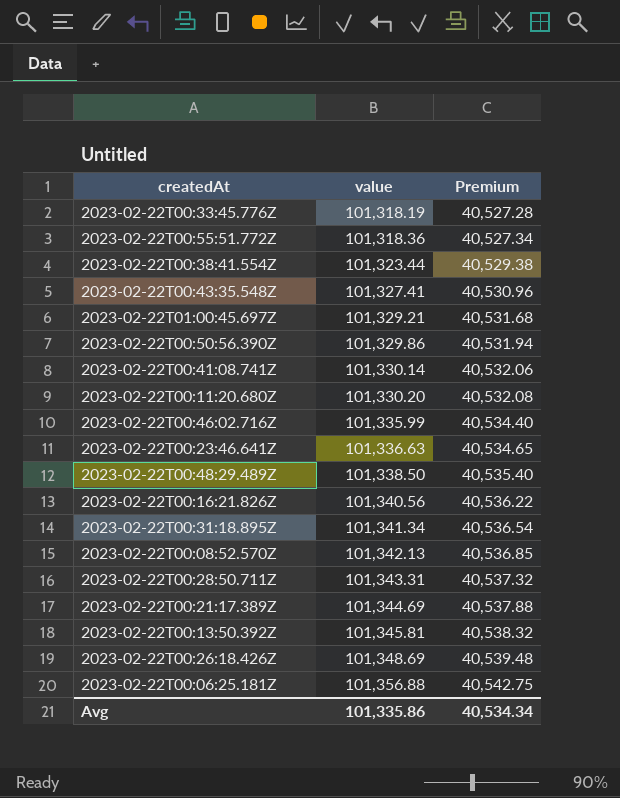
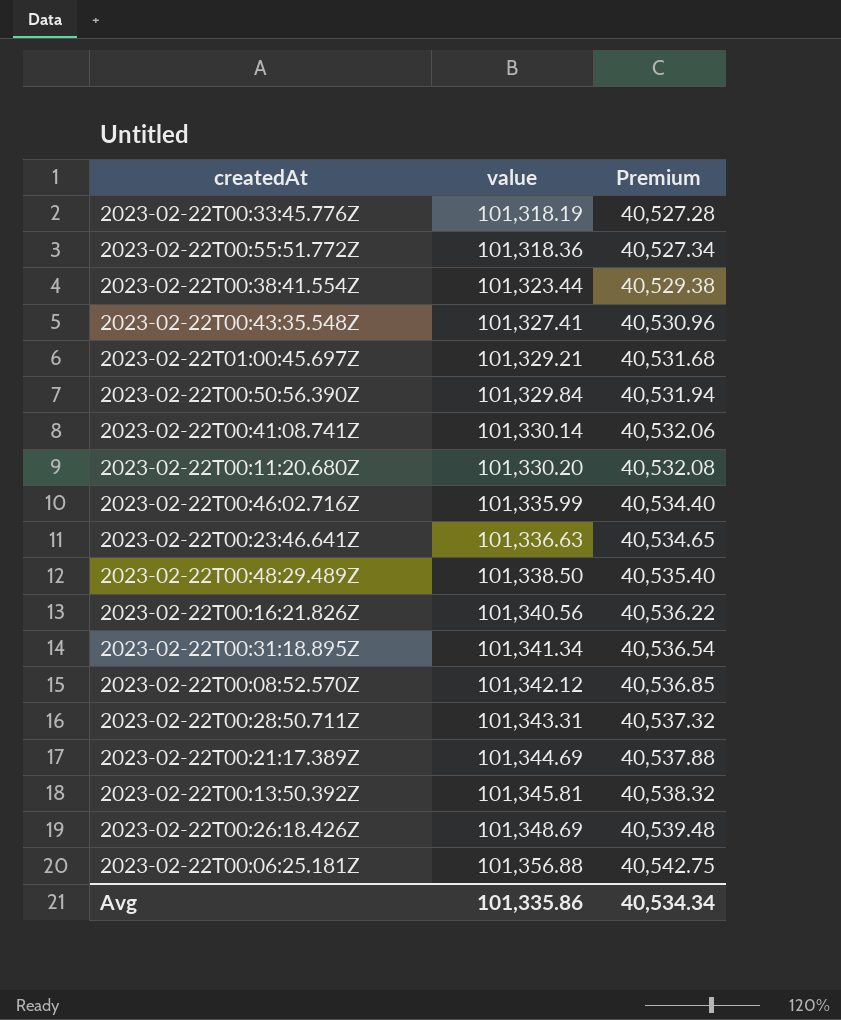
2023-02-22T00:50:56.390Z | value: 101,329.86 -> 101,329.84
2023-02-22T00:08:52.570Z | value: 101,342.13 -> 101,342.12

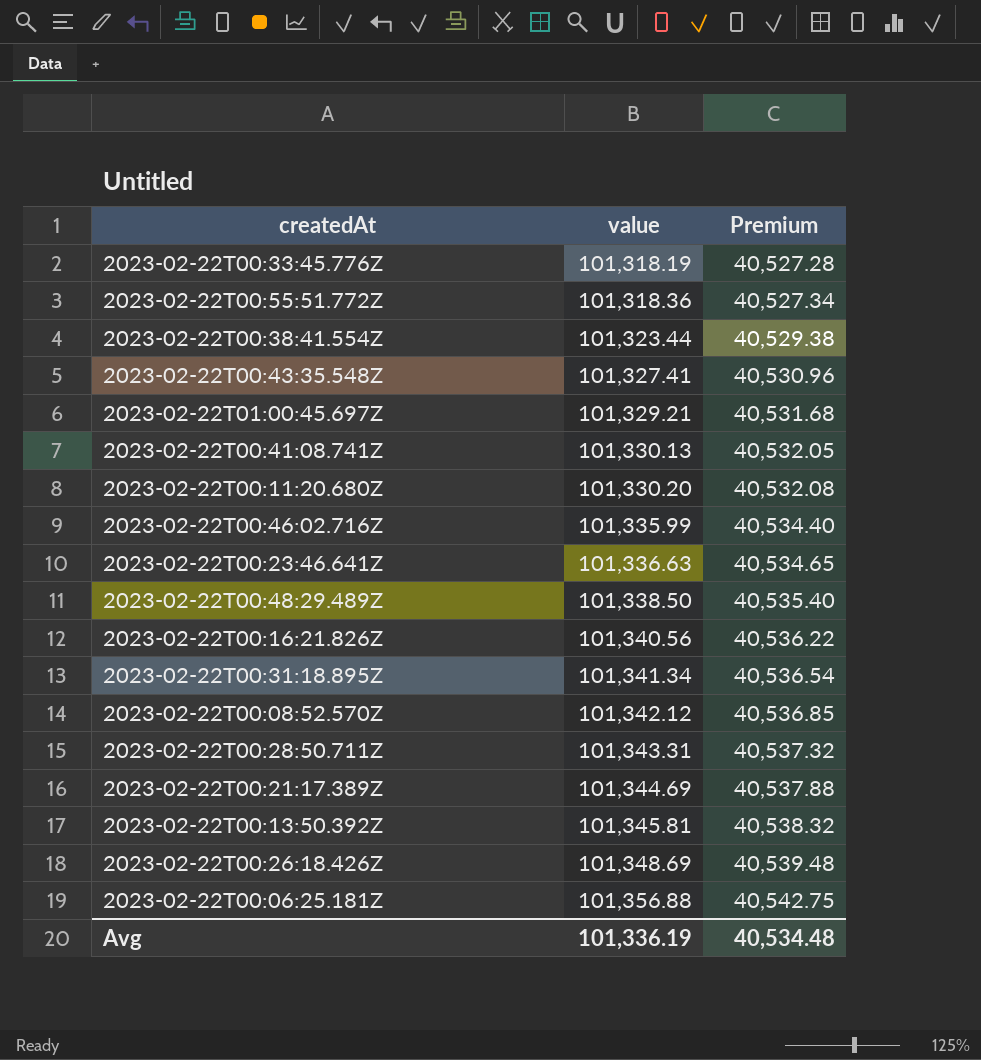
row 2023-02-22T00:50:56.390Z: 101,329.84 | 40,531.94 -> none
2023-02-22T00:41:08.741Z | value: 101,330.14 -> 101,330.13
2023-02-22T00:41:08.741Z | Premium: 40,532.06 -> 40,532.05
Avg | value: 101,335.86 -> 101,336.19
Avg | Premium: 40,534.34 -> 40,534.48

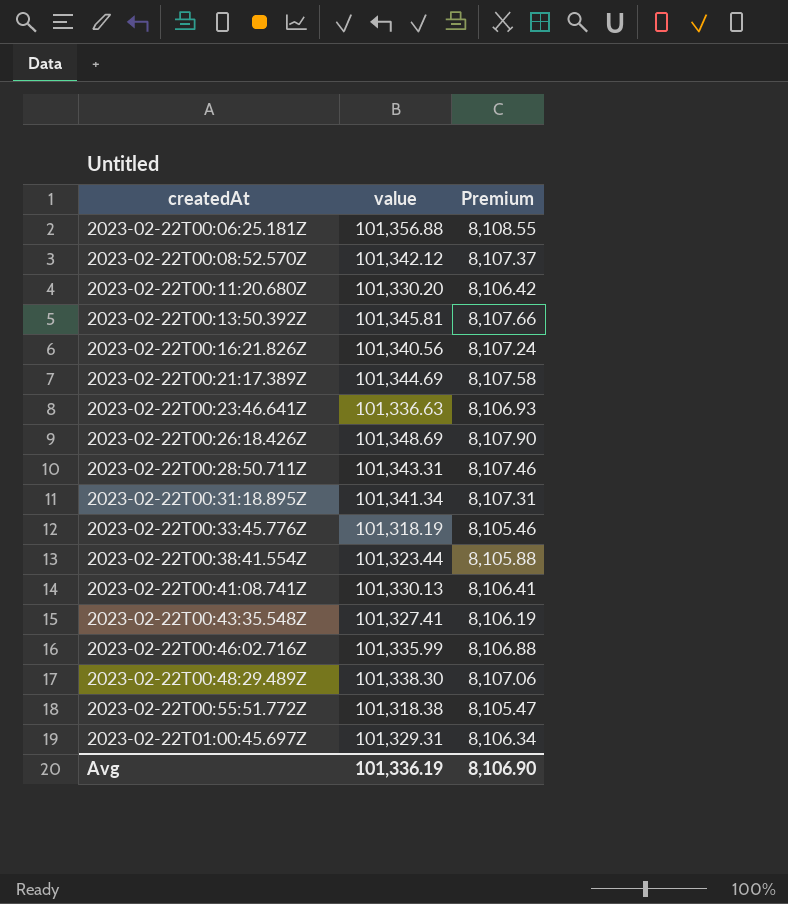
row order: value ascending -> createdAt ascending
column Premium | formula: [value] * 0.4 -> [value] * 0.08
2023-02-22T00:48:29.489Z | value: 101,338.50 -> 101,338.30
2023-02-22T00:55:51.772Z | value: 101,318.36 -> 101,318.38
2023-02-22T01:00:45.697Z | value: 101,329.21 -> 101,329.31
Avg | Premium: 40,534.48 -> 8,106.90

